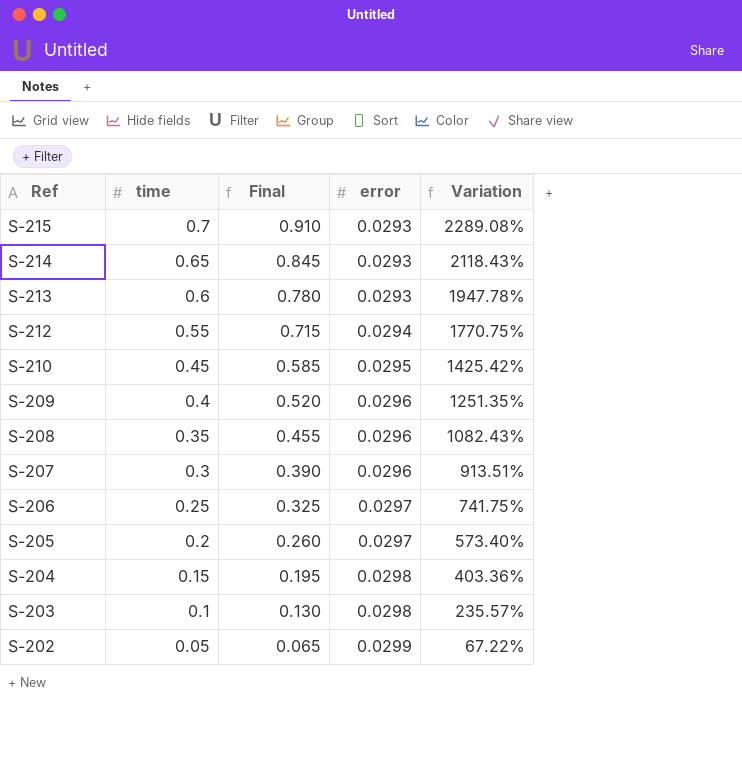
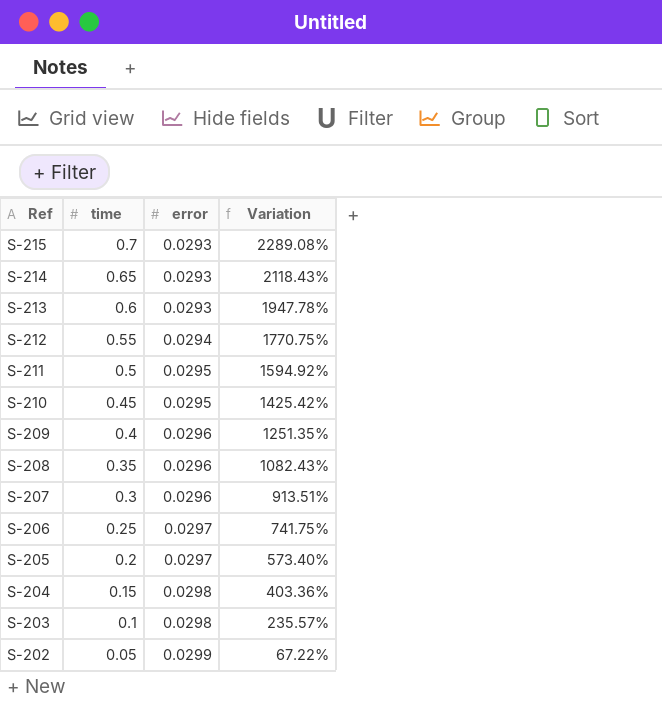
column Final | formula: [time] * 1.3 -> none
row S-211: none -> 0.5 | 0.0295 | 1594.92%

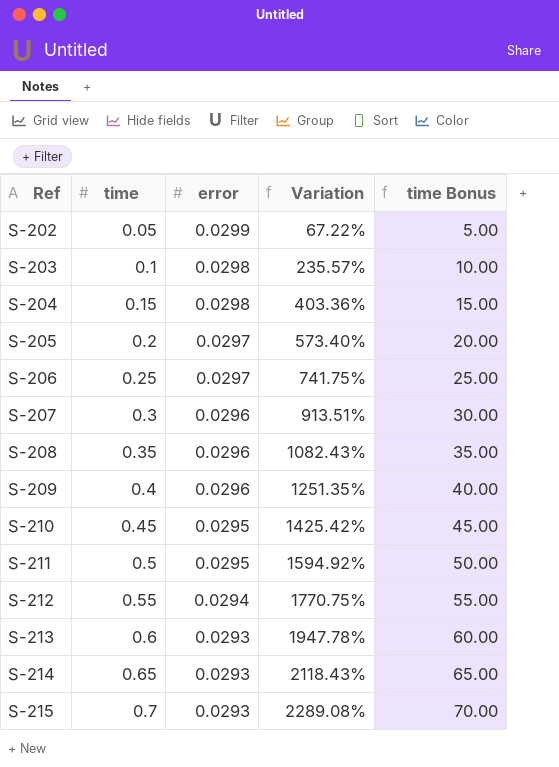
row order: Ref descending -> Ref ascending
column time Bonus | formula: none -> [time] * 100

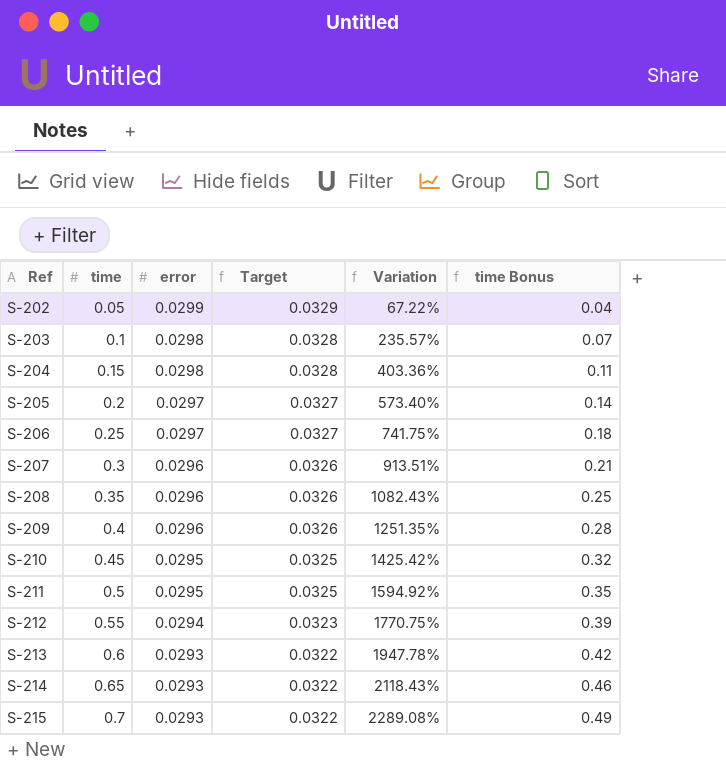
column Target | formula: none -> [error] * 1.1
column time Bonus | formula: [time] * 100 -> [time] * 0.7

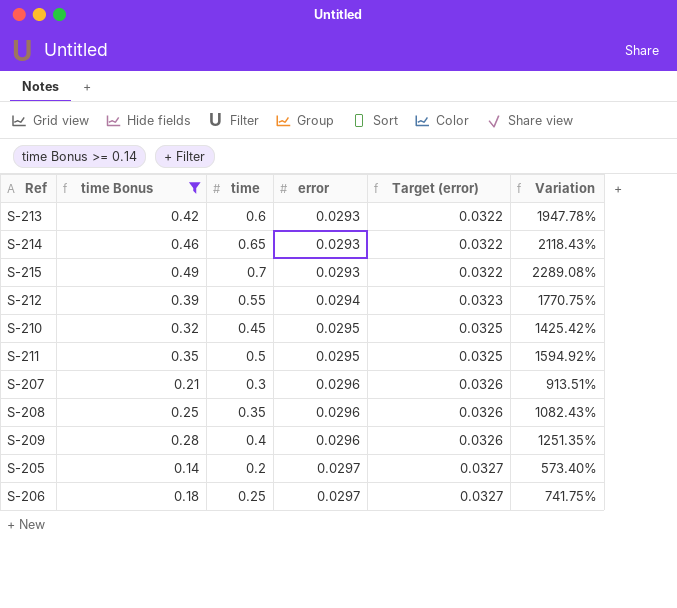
filter: none -> time Bonus >= 0.14
row order: Ref ascending -> error ascending
column time Bonus | position: 6 -> 2
column name: Target -> Target (error)

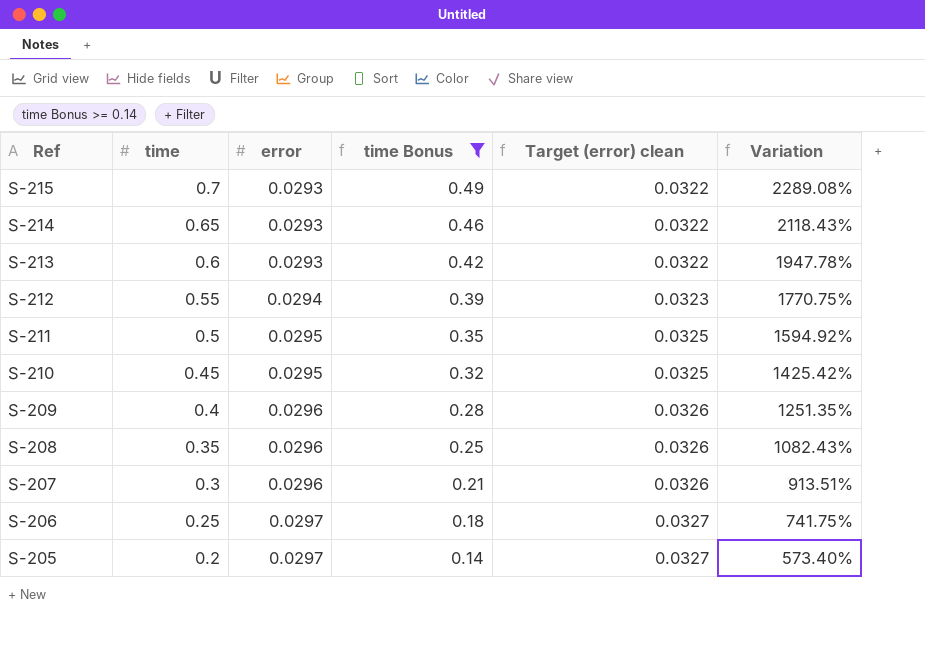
row order: error ascending -> Ref descending
column time Bonus | position: 2 -> 4
column name: Target (error) -> Target (error) clean

